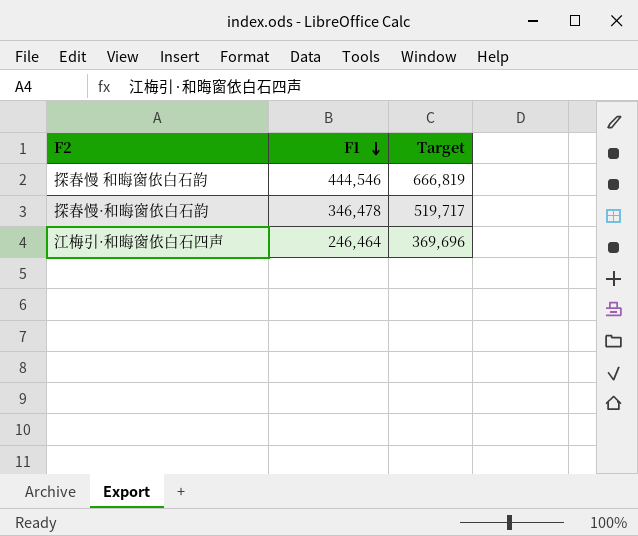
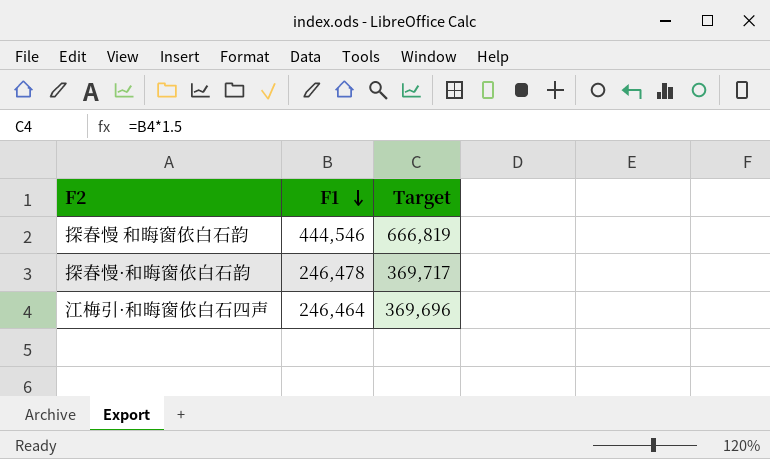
探春慢·和晦窗依白石韵 | F1: 346,478 -> 246,478
探春慢·和晦窗依白石韵 | Target: 519,717 -> 369,717

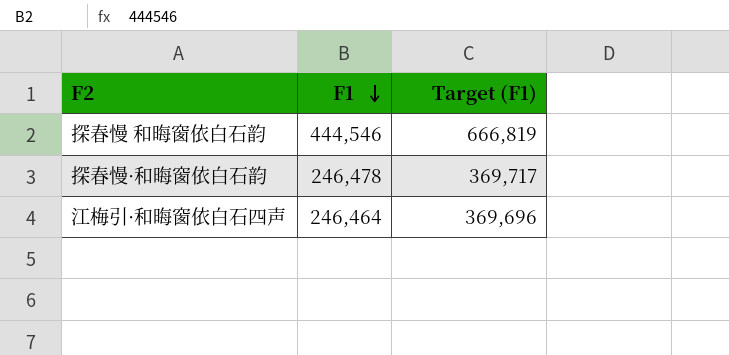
column name: Target -> Target (F1)

